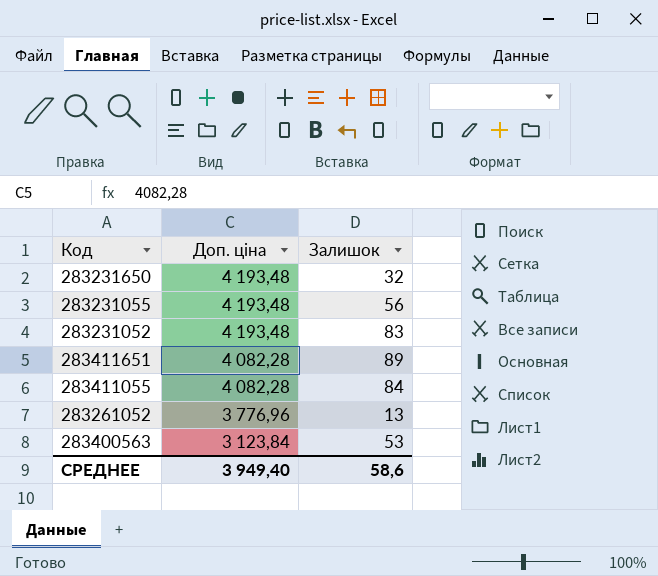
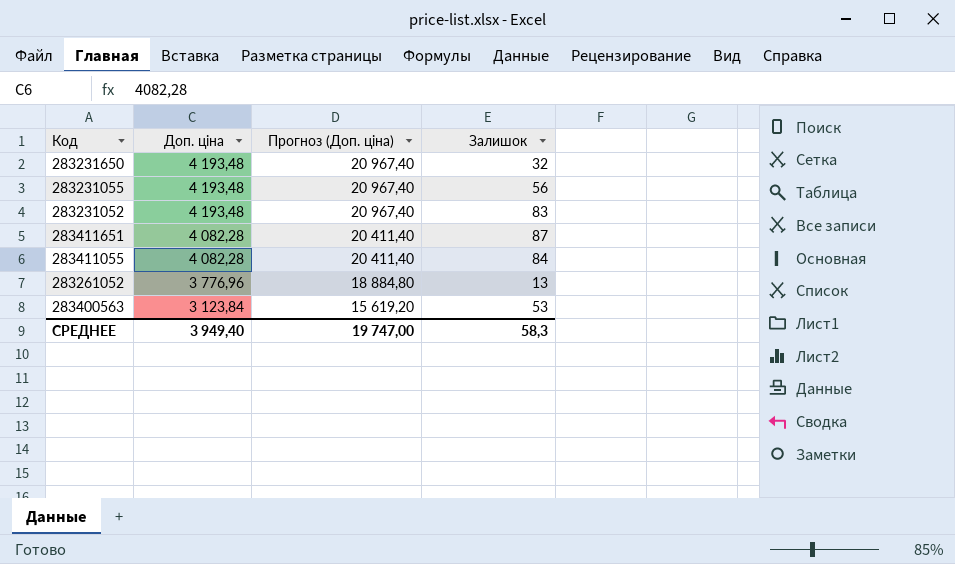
column Прогноз (Доп. ціна) | formula: none -> [Доп. ціна] * 5
283411651 | Залишок: 89 -> 87
СРЕДНЕЕ | Залишок: 58,6 -> 58,3

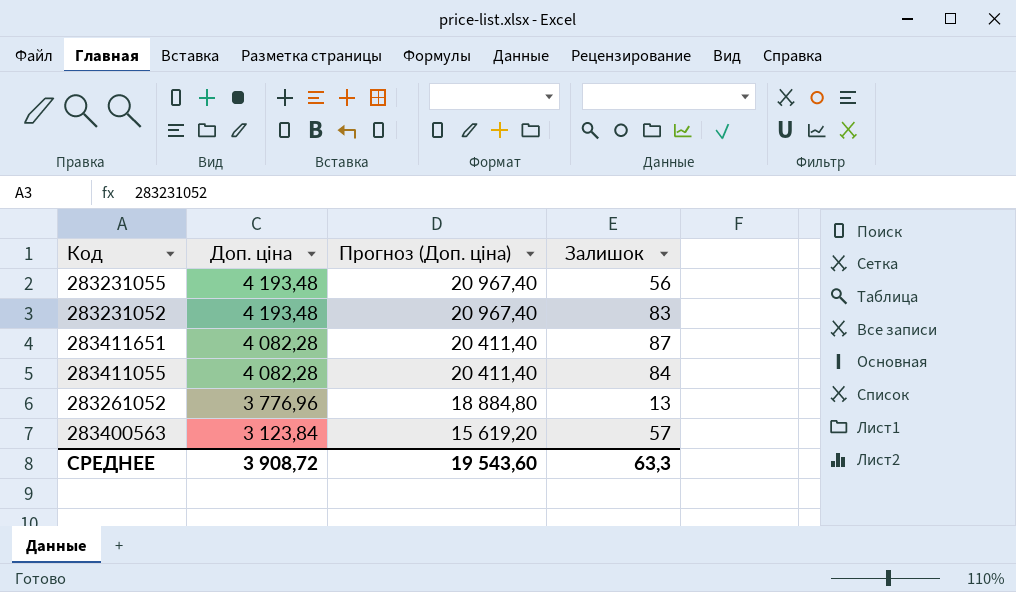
row 283231650: 4 193,48 | 20 967,40 | 32 -> none
283400563 | Залишок: 53 -> 57
СРЕДНЕЕ | Доп. ціна: 3 949,40 -> 3 908,72
СРЕДНЕЕ | Прогноз (Доп. ціна): 19 747,00 -> 19 543,60
СРЕДНЕЕ | Залишок: 58,3 -> 63,3

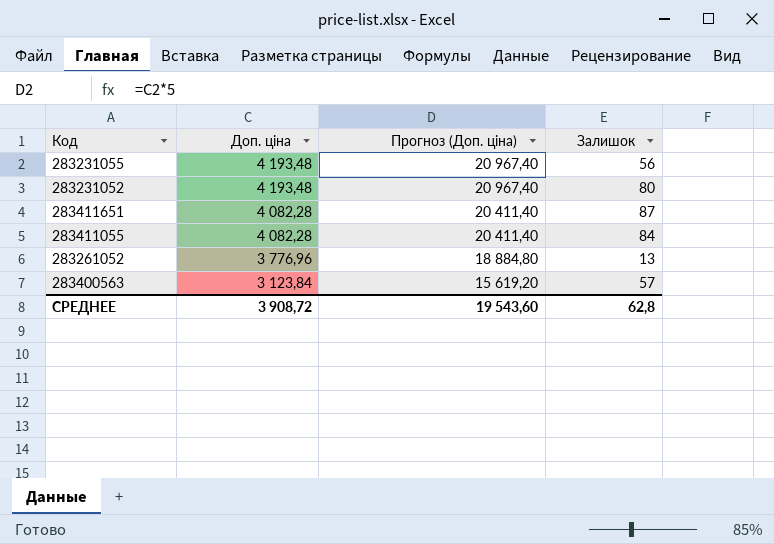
283231052 | Залишок: 83 -> 80
СРЕДНЕЕ | Залишок: 63,3 -> 62,8

